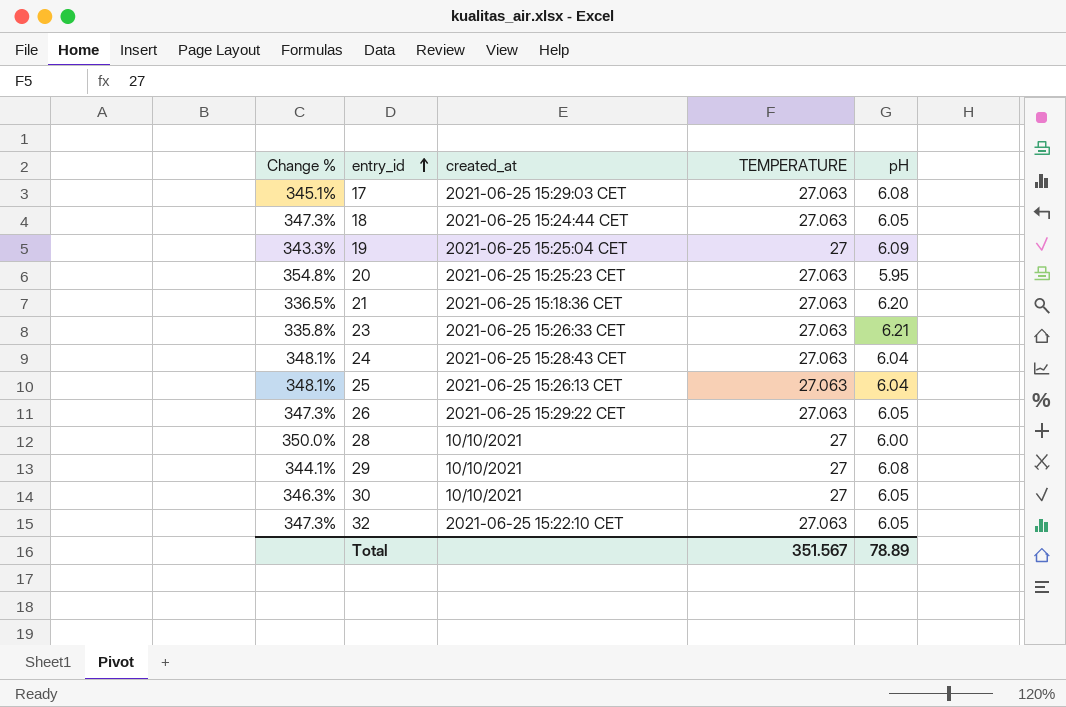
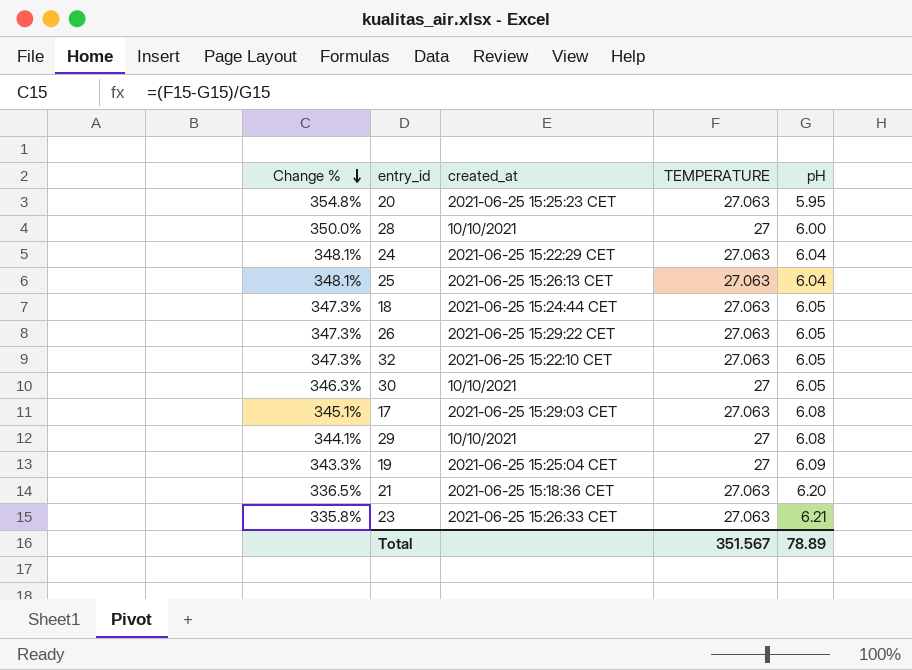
row order: entry_id ascending -> Change % descending
24 | created_at: 2021-06-25 15:28:43 CET -> 2021-06-25 15:22:29 CET

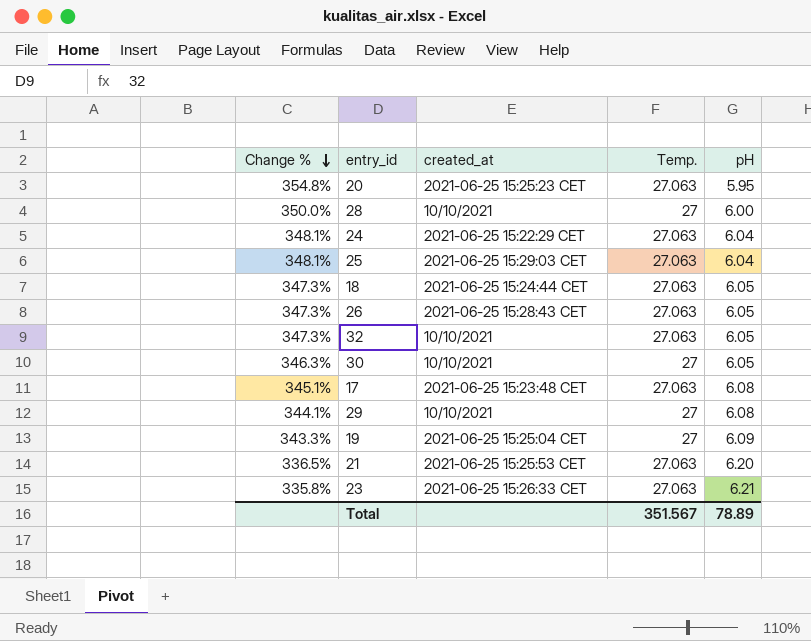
column name: TEMPERATURE -> Temp.
25 | created_at: 2021-06-25 15:26:13 CET -> 2021-06-25 15:29:03 CET
26 | created_at: 2021-06-25 15:29:22 CET -> 2021-06-25 15:28:43 CET
32 | created_at: 2021-06-25 15:22:10 CET -> 10/10/2021
17 | created_at: 2021-06-25 15:29:03 CET -> 2021-06-25 15:23:48 CET
21 | created_at: 2021-06-25 15:18:36 CET -> 2021-06-25 15:25:53 CET

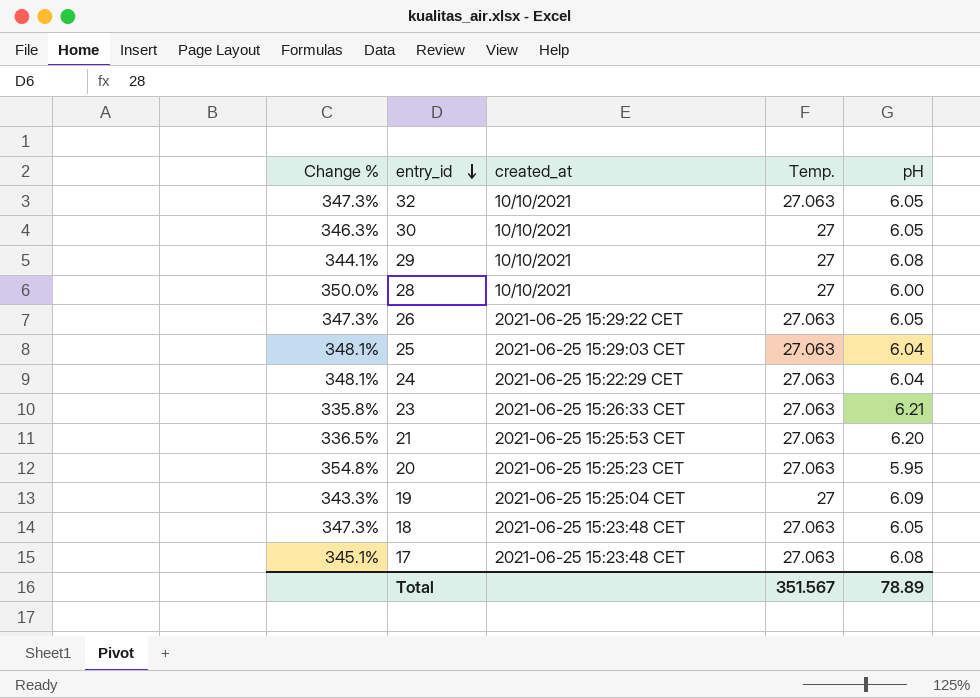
row order: Change % descending -> entry_id descending
26 | created_at: 2021-06-25 15:28:43 CET -> 2021-06-25 15:29:22 CET
18 | created_at: 2021-06-25 15:24:44 CET -> 2021-06-25 15:23:48 CET

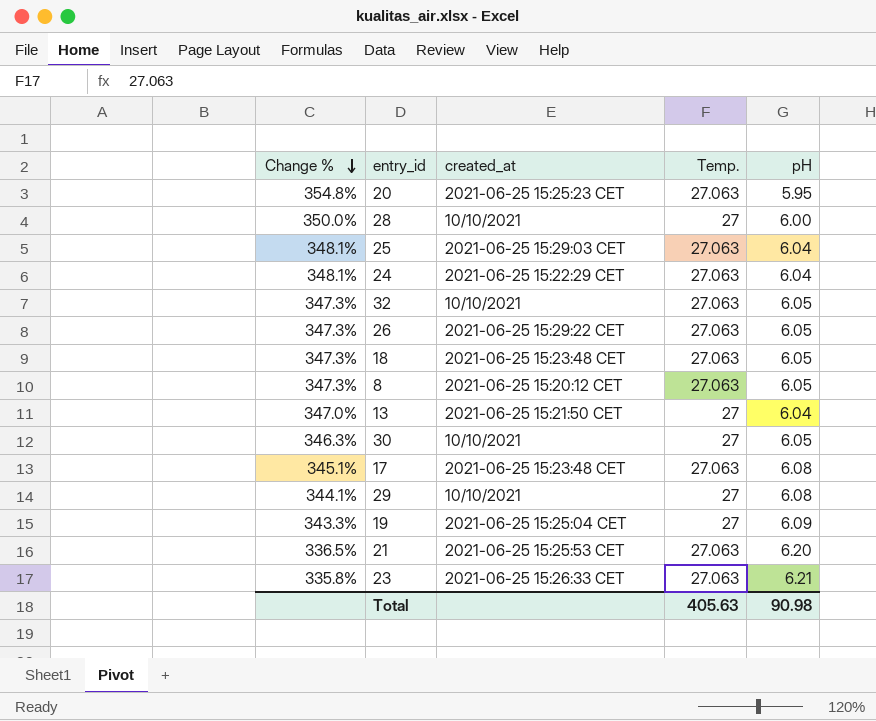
row order: entry_id descending -> Change % descending
row 8: none -> 347.3% | 2021-06-25 15:20:12 CET | 27.063 | 6.05
row 13: none -> 347.0% | 2021-06-25 15:21:50 CET | 27 | 6.04
Total | Temp.: 351.567 -> 405.63
Total | pH: 78.89 -> 90.98

